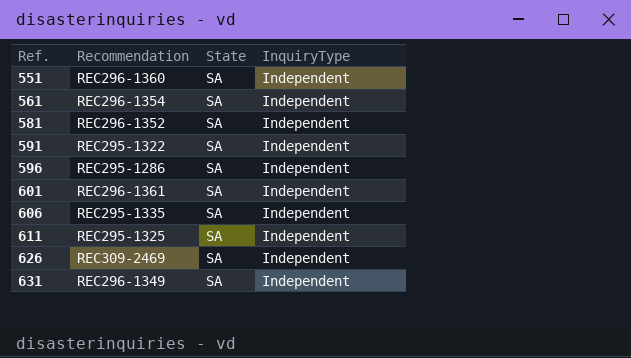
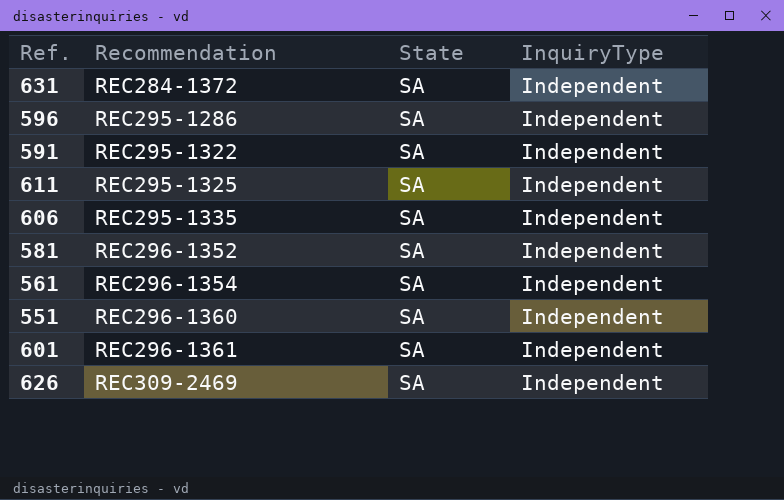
row order: Ref. ascending -> Recommendation ascending
631 | Recommendation: REC296-1349 -> REC284-1372

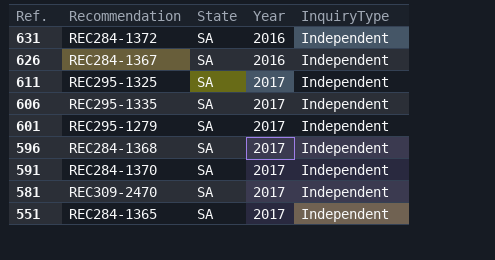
row order: Recommendation ascending -> Ref. descending
column Year | position: none -> 4
row 561: REC296-1354 | SA | Independent -> none
626 | Recommendation: REC309-2469 -> REC284-1367
601 | Recommendation: REC296-1361 -> REC295-1279
596 | Recommendation: REC295-1286 -> REC284-1368
591 | Recommendation: REC295-1322 -> REC284-1370
581 | Recommendation: REC296-1352 -> REC309-2470
551 | Recommendation: REC296-1360 -> REC284-1365

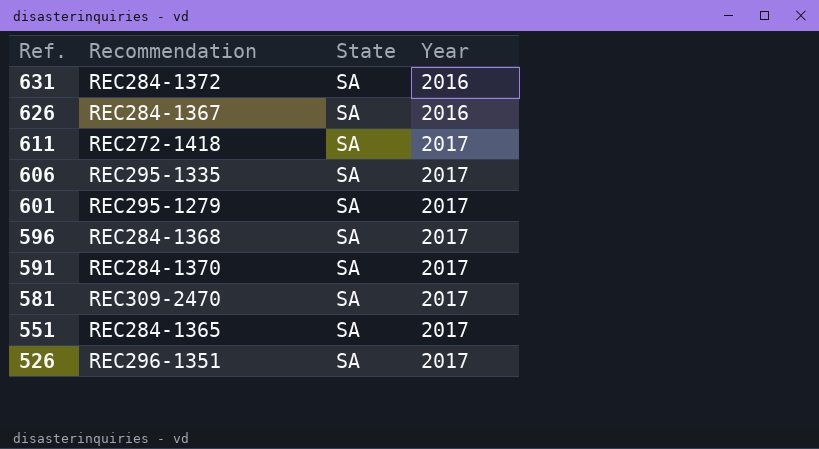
column InquiryType | position: 5 -> none
611 | Recommendation: REC295-1325 -> REC272-1418
row 526: none -> REC296-1351 | SA | 2017

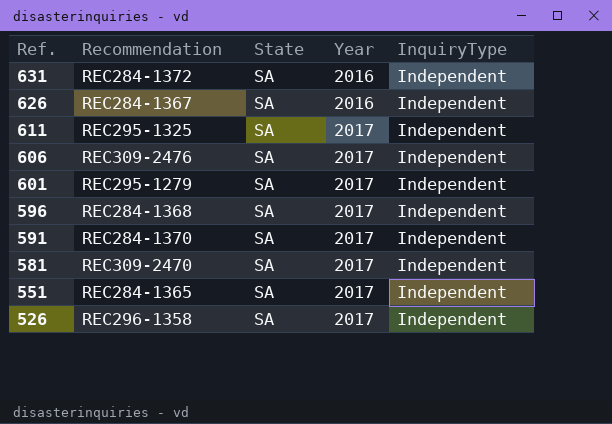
column InquiryType | position: none -> 5
611 | Recommendation: REC272-1418 -> REC295-1325
606 | Recommendation: REC295-1335 -> REC309-2476
526 | Recommendation: REC296-1351 -> REC296-1358

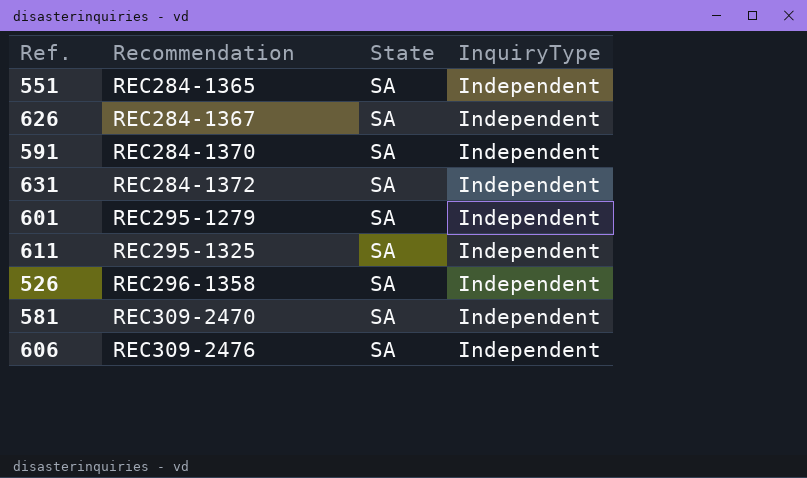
row order: Ref. descending -> Recommendation ascending
column Year | position: 4 -> none
row 596: REC284-1368 | SA | 2017 | Independent -> none

